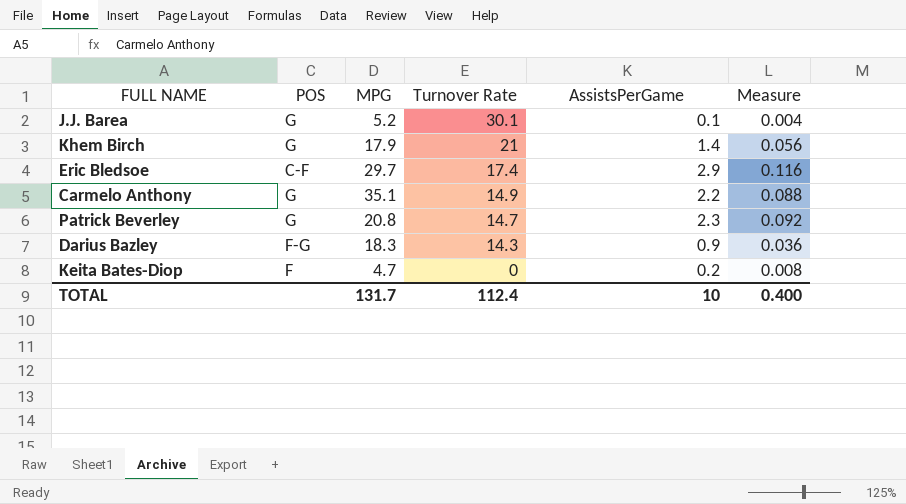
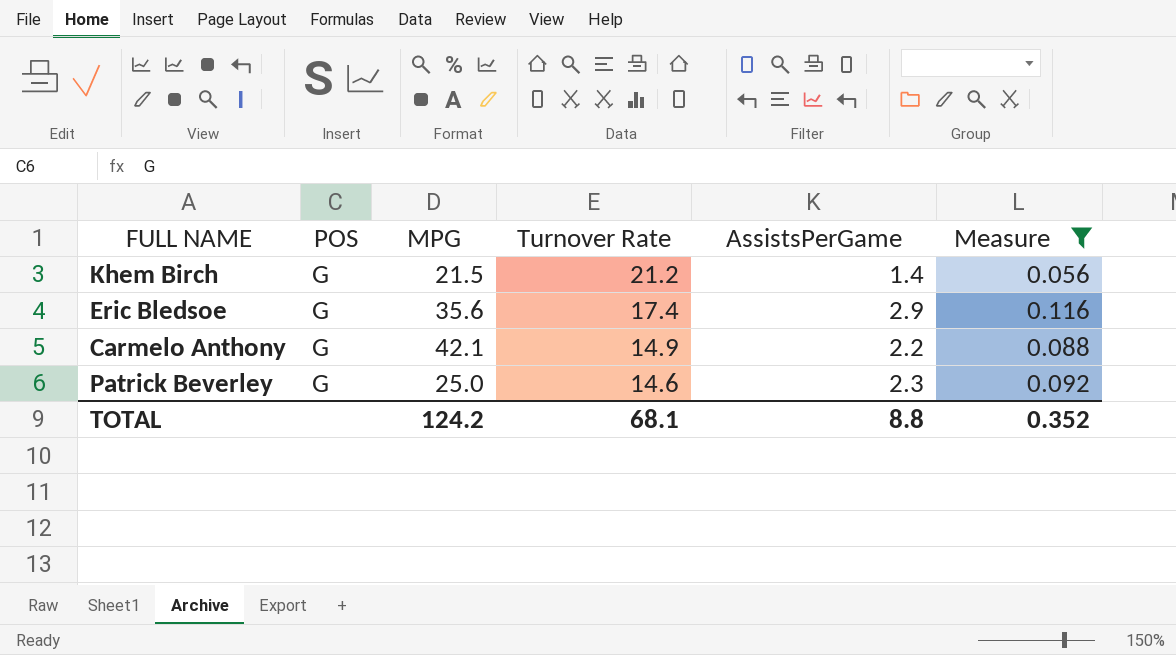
filter: none -> Measure >= 0.056
Khem Birch | MPG: 17.9 -> 21.5
Khem Birch | Turnover Rate: 21 -> 21.2
Eric Bledsoe | POS: C-F -> G
Eric Bledsoe | MPG: 29.7 -> 35.6
Carmelo Anthony | MPG: 35.1 -> 42.1
Patrick Beverley | MPG: 20.8 -> 25.0
Patrick Beverley | Turnover Rate: 14.7 -> 14.6
TOTAL | MPG: 131.7 -> 124.2
TOTAL | Turnover Rate: 112.4 -> 68.1
TOTAL | AssistsPerGame: 10 -> 8.8
TOTAL | Measure: 0.400 -> 0.352

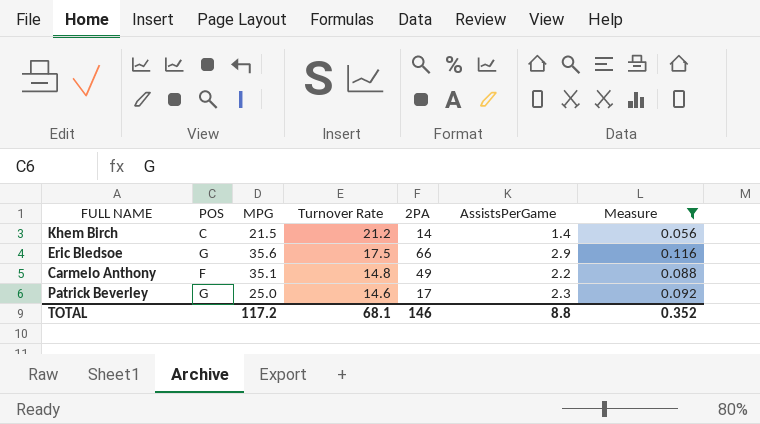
column 2PA | position: none -> 5
Khem Birch | POS: G -> C
Eric Bledsoe | Turnover Rate: 17.4 -> 17.5
Carmelo Anthony | POS: G -> F
Carmelo Anthony | MPG: 42.1 -> 35.1
Carmelo Anthony | Turnover Rate: 14.9 -> 14.8
TOTAL | MPG: 124.2 -> 117.2

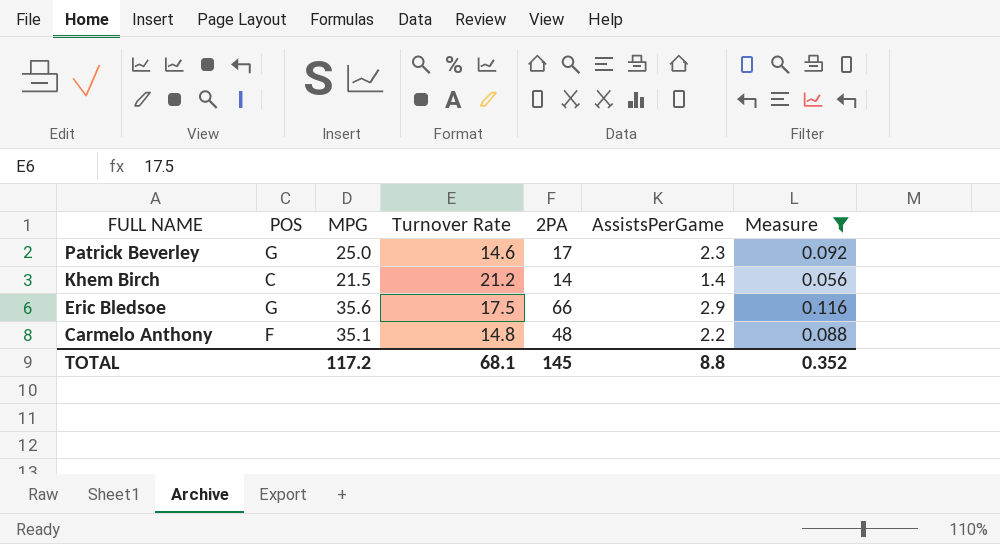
row order: Turnover Rate descending -> FULL NAME descending
Carmelo Anthony | 2PA: 49 -> 48
TOTAL | 2PA: 146 -> 145

